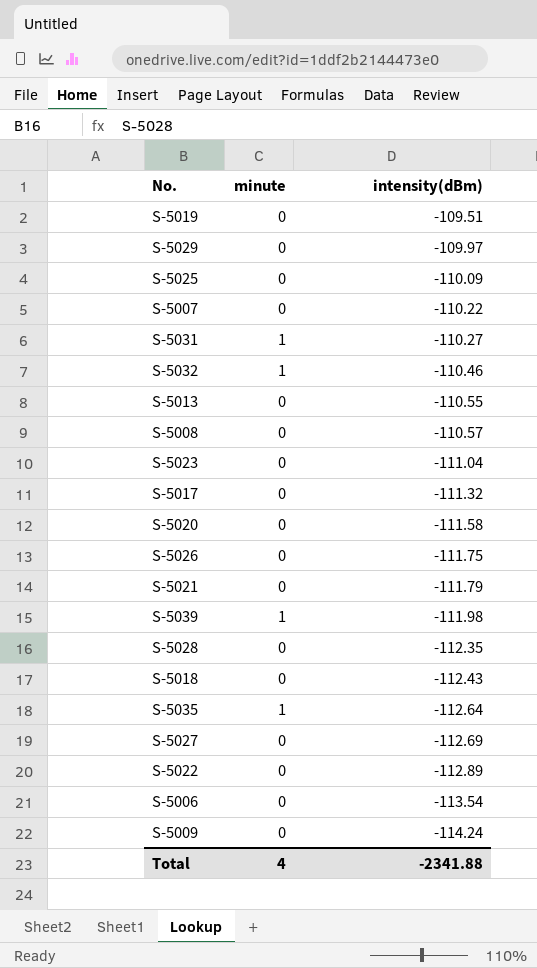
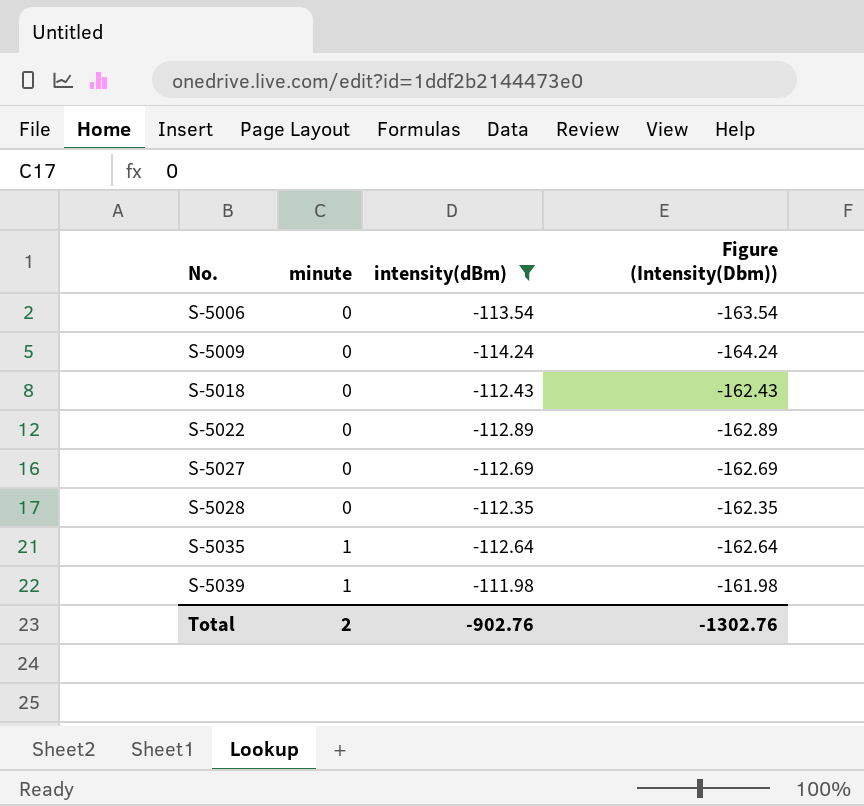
filter: none -> intensity(dBm) <= -111.98
row order: intensity(dBm) descending -> No. ascending
column Figure (Intensity(Dbm)) | formula: none -> [intensity(dBm)] - 50
Total | minute: 4 -> 2
Total | intensity(dBm): -2341.88 -> -902.76

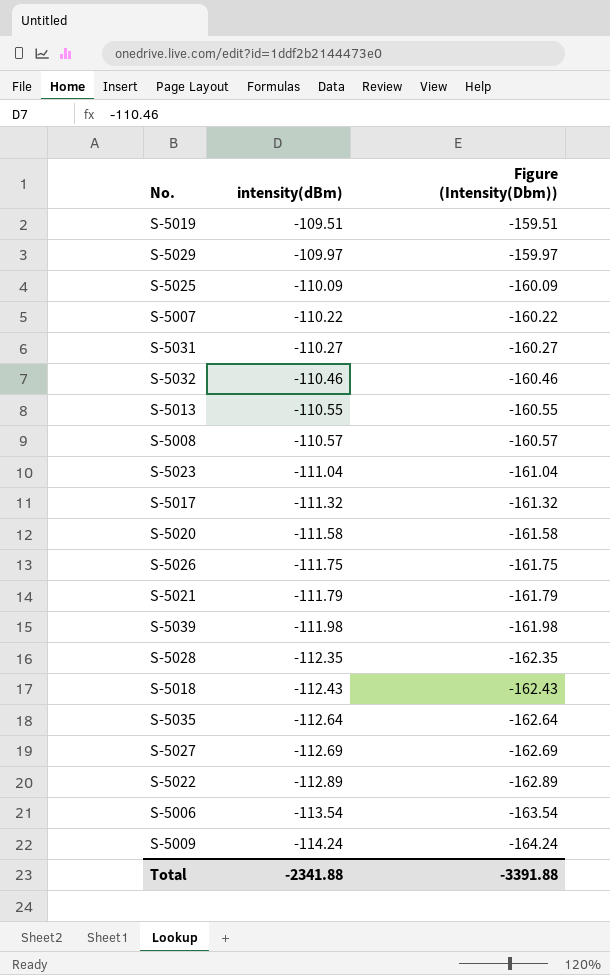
filter: intensity(dBm) <= -111.98 -> none
row order: No. ascending -> intensity(dBm) descending
column minute | position: 2 -> none
Total | intensity(dBm): -902.76 -> -2341.88
Total | Figure (Intensity(Dbm)): -1302.76 -> -3391.88

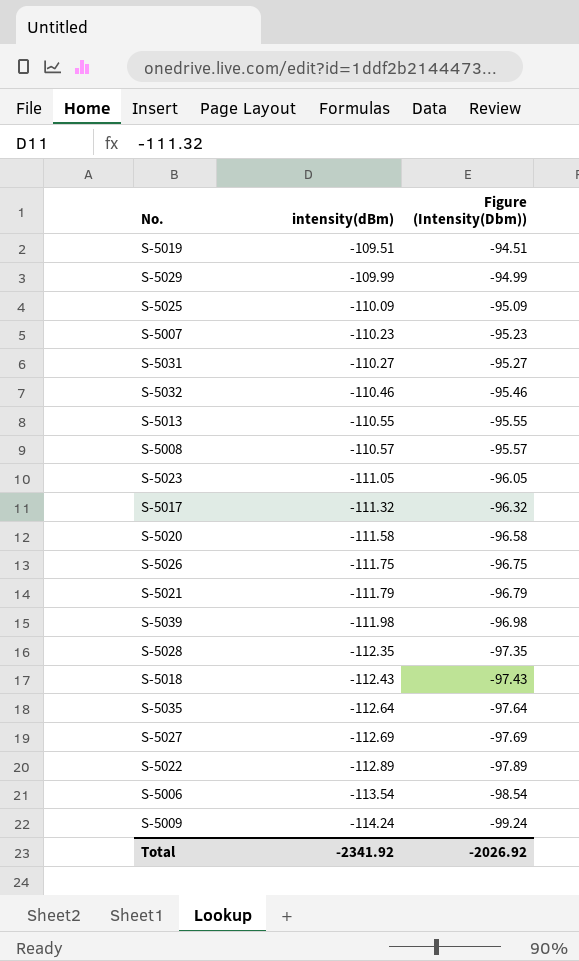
column Figure (Intensity(Dbm)) | formula: [intensity(dBm)] - 50 -> [intensity(dBm)] + 15
S-5029 | intensity(dBm): -109.97 -> -109.99
S-5007 | intensity(dBm): -110.22 -> -110.23
S-5023 | intensity(dBm): -111.04 -> -111.05
Total | intensity(dBm): -2341.88 -> -2341.92
Total | Figure (Intensity(Dbm)): -3391.88 -> -2026.92

